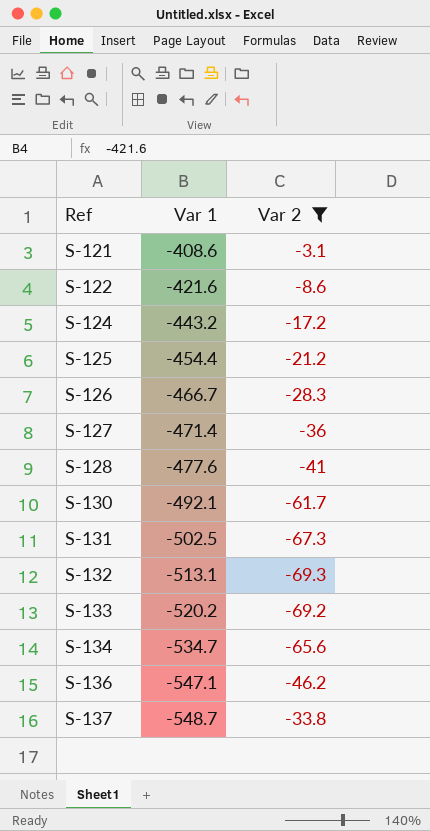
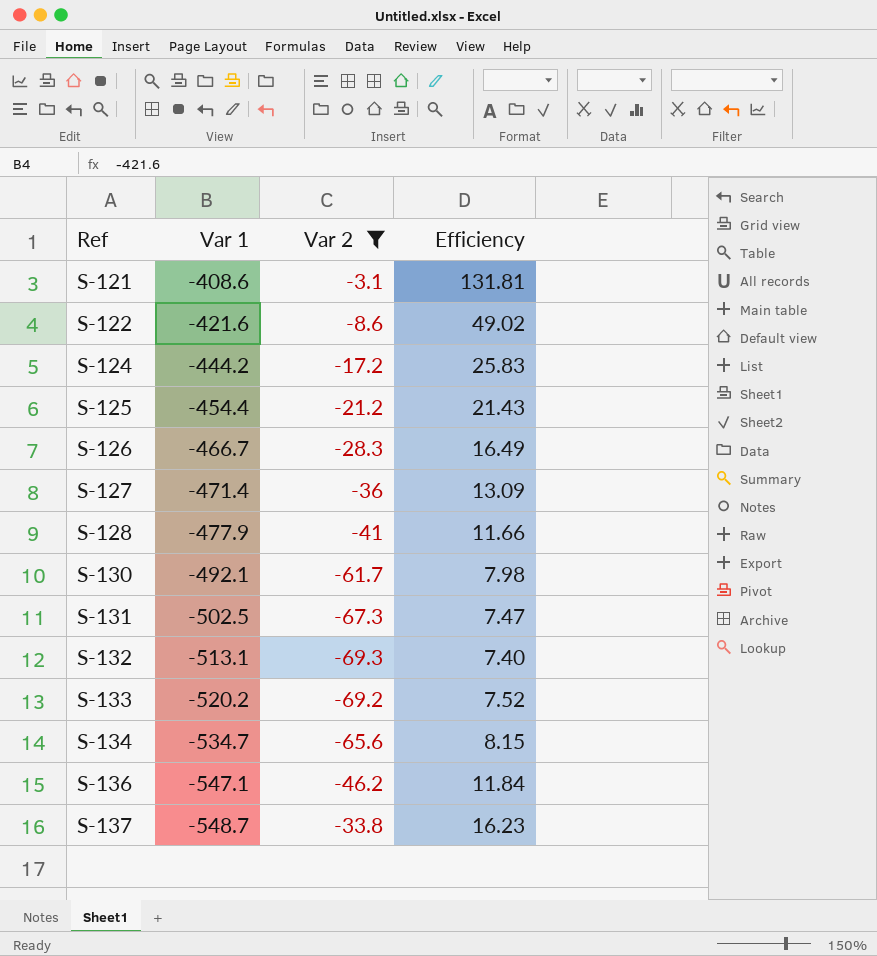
column Efficiency | formula: none -> [Var 1] / [Var 2]
S-124 | Var 1: -443.2 -> -444.2
S-128 | Var 1: -477.6 -> -477.9

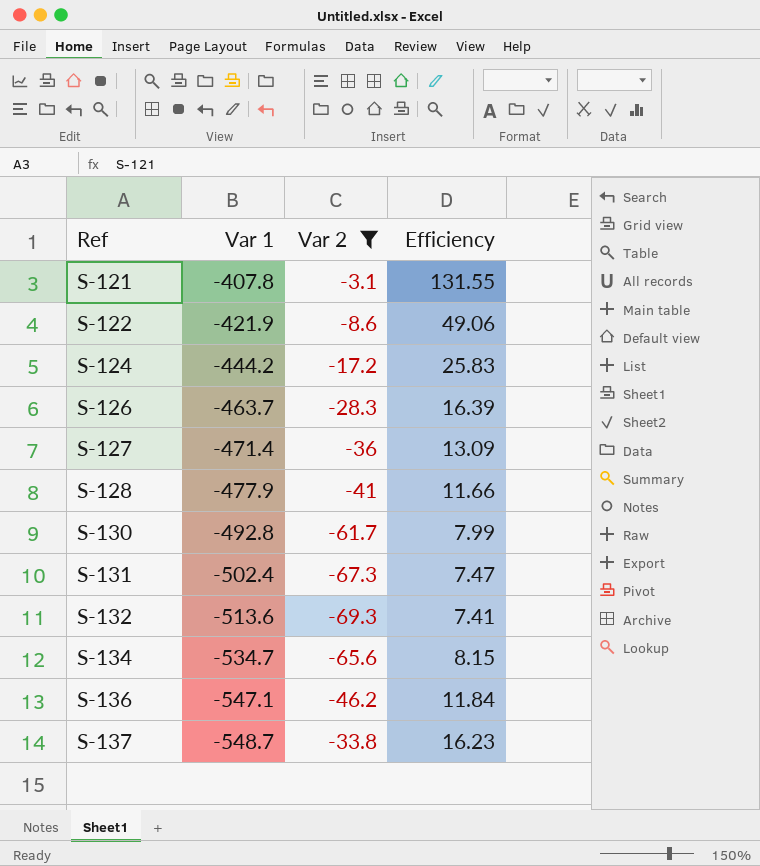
row S-125: -454.4 | -21.2 | 21.43 -> none
row S-133: -520.2 | -69.2 | 7.52 -> none
S-121 | Var 1: -408.6 -> -407.8
S-121 | Efficiency: 131.81 -> 131.55
S-122 | Var 1: -421.6 -> -421.9
S-122 | Efficiency: 49.02 -> 49.06
S-126 | Var 1: -466.7 -> -463.7
S-126 | Efficiency: 16.49 -> 16.39
S-130 | Var 1: -492.1 -> -492.8
S-130 | Efficiency: 7.98 -> 7.99
S-131 | Var 1: -502.5 -> -502.4
S-132 | Var 1: -513.1 -> -513.6
S-132 | Efficiency: 7.40 -> 7.41

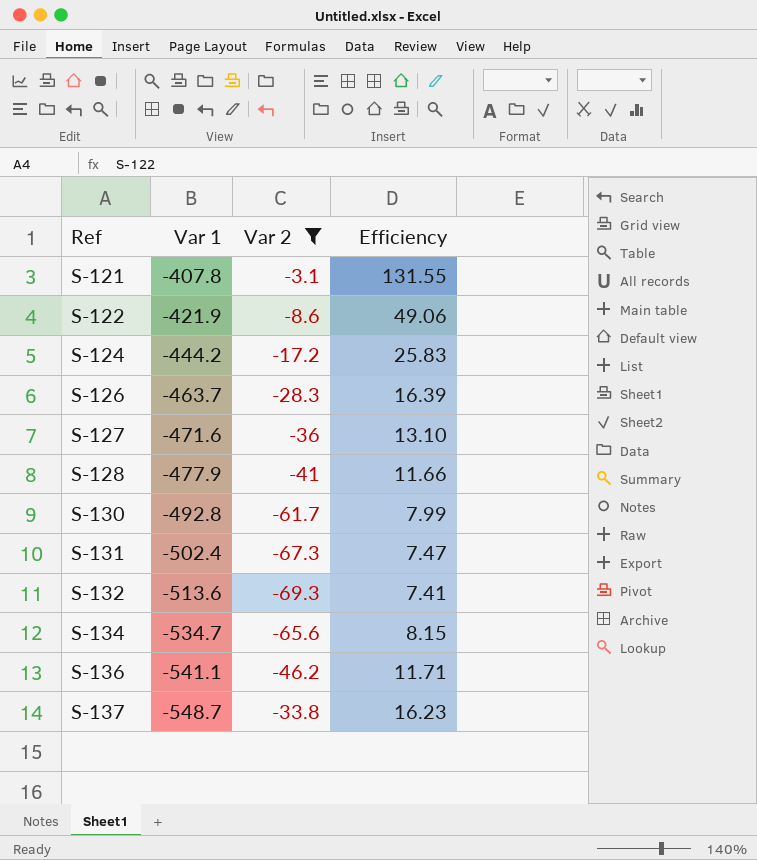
S-127 | Var 1: -471.4 -> -471.6
S-127 | Efficiency: 13.09 -> 13.10
S-136 | Var 1: -547.1 -> -541.1
S-136 | Efficiency: 11.84 -> 11.71

